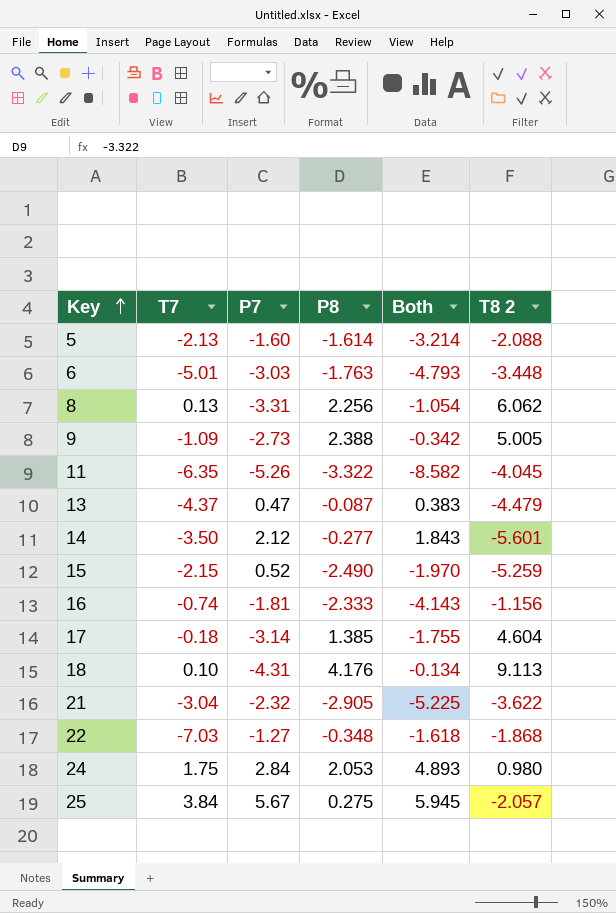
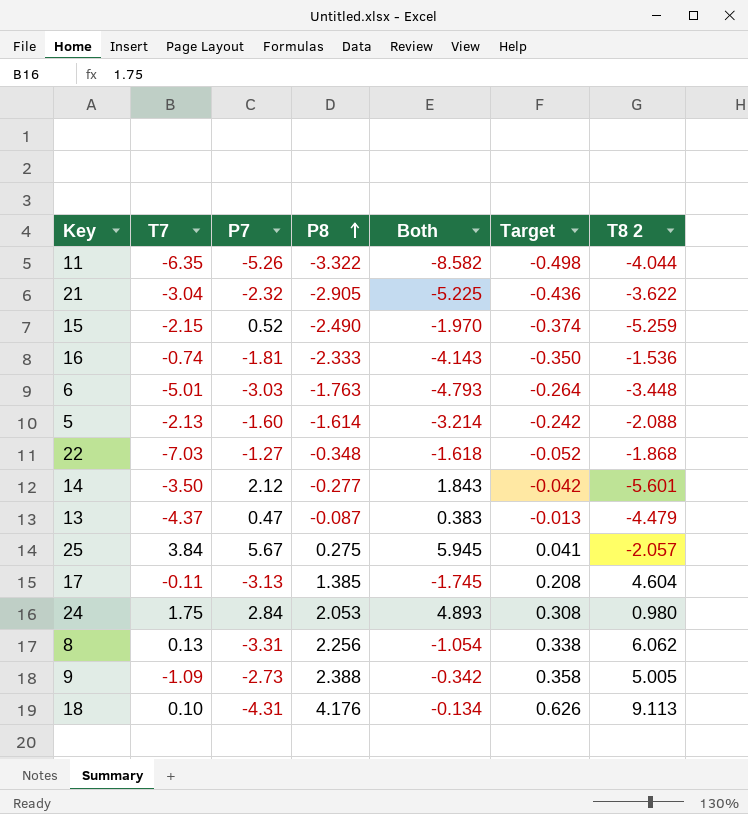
row order: Key ascending -> P8 ascending
column Target | formula: none -> [P8] * 0.15
11 | T8 2: -4.045 -> -4.044
16 | T8 2: -1.156 -> -1.536
17 | T7: -0.18 -> -0.11
17 | P7: -3.14 -> -3.13
17 | Both: -1.755 -> -1.745

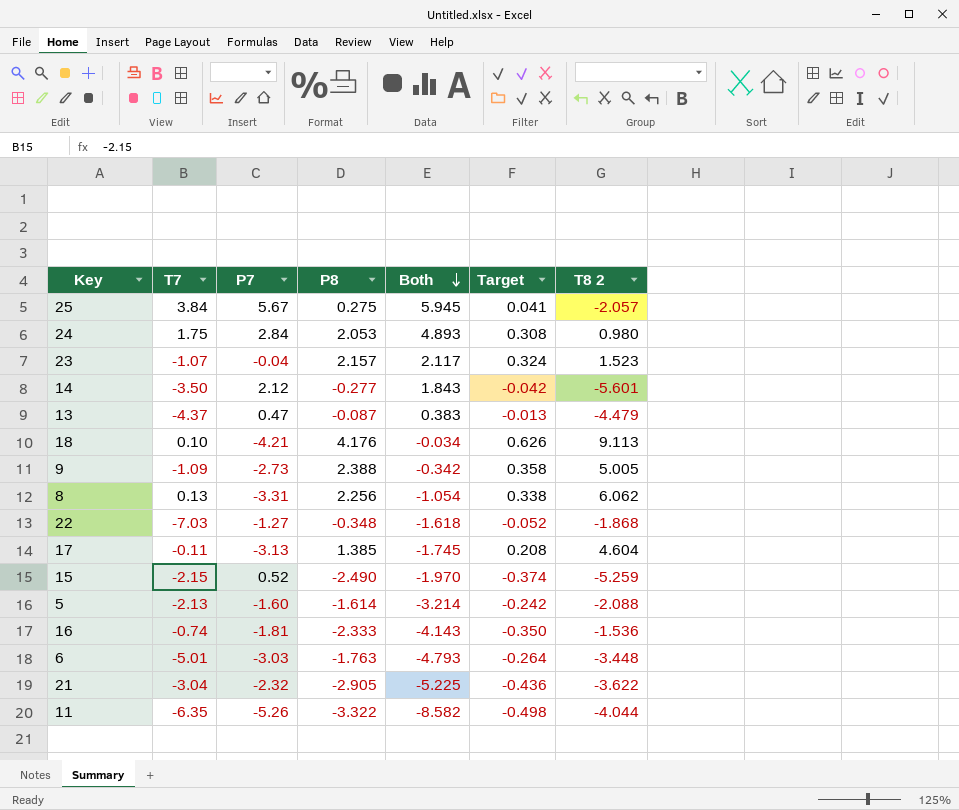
row order: P8 ascending -> Both descending
row 23: none -> -1.07 | -0.04 | 2.157 | 2.117 | 0.324 | 1.523
18 | P7: -4.31 -> -4.21
18 | Both: -0.134 -> -0.034

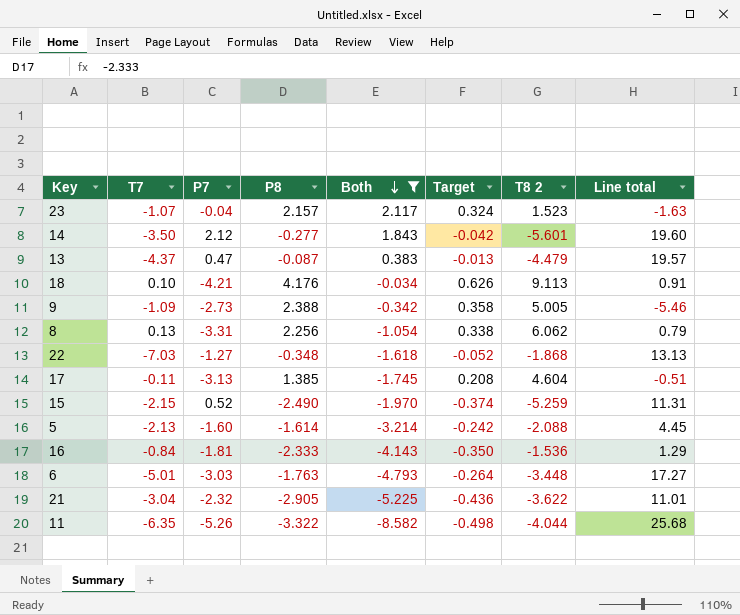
filter: none -> Both <= 2.117
column Line total | formula: none -> [T7] * [T8 2]
16 | T7: -0.74 -> -0.84

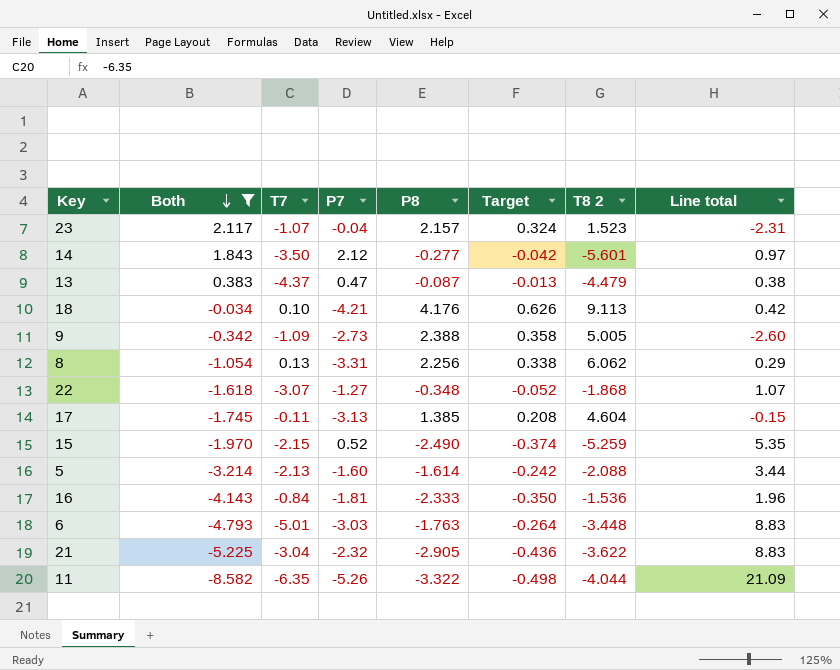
column Both | position: 5 -> 2
column Line total | formula: [T7] * [T8 2] -> [T7] * [P8]
22 | T7: -7.03 -> -3.07

